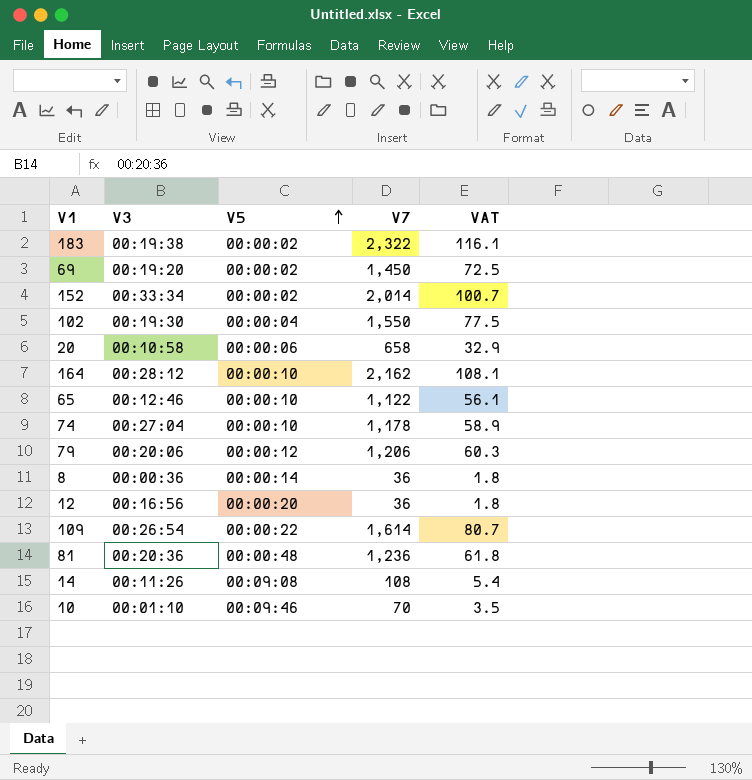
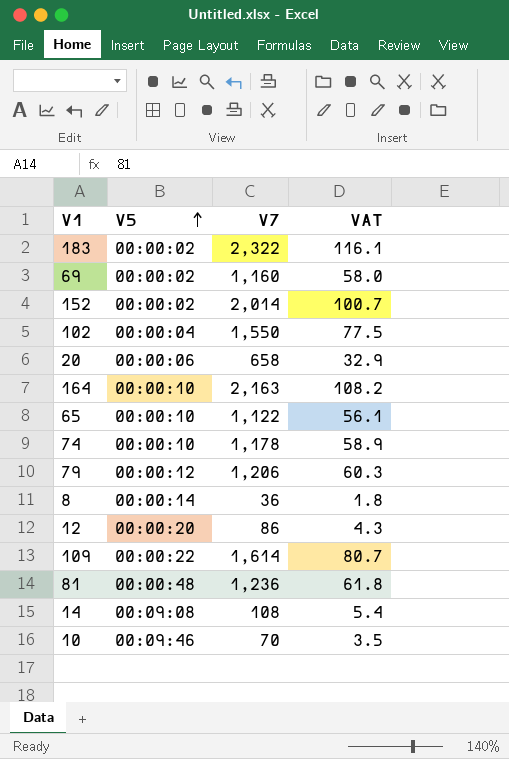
column V3 | position: 2 -> none
69 | V7: 1,450 -> 1,160
69 | VAT: 72.5 -> 58.0
164 | V7: 2,162 -> 2,163
164 | VAT: 108.1 -> 108.2
12 | V7: 36 -> 86
12 | VAT: 1.8 -> 4.3

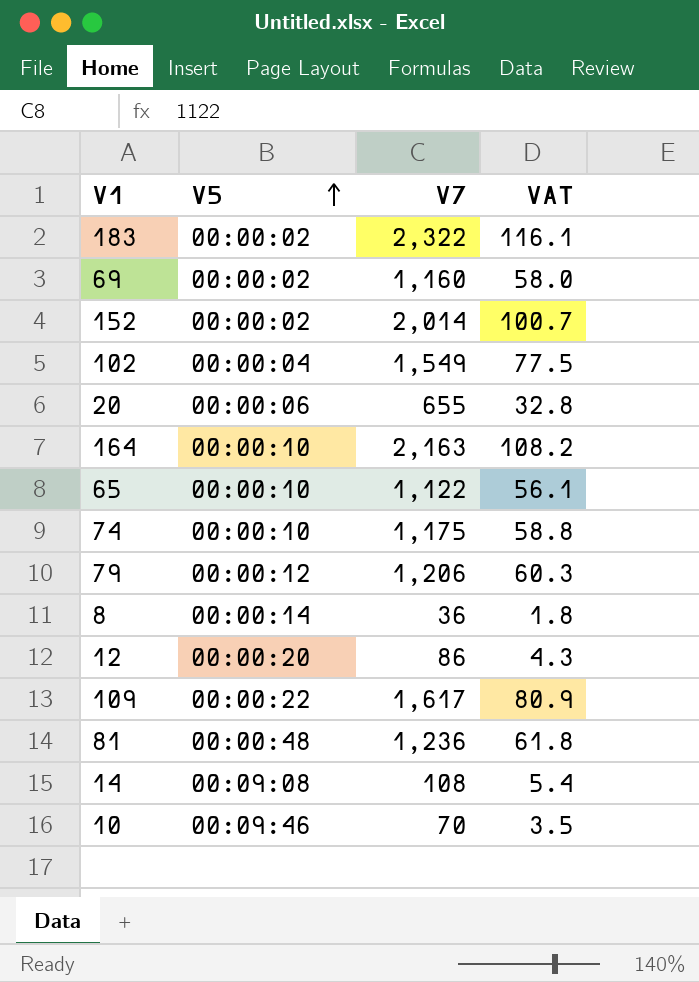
102 | V7: 1,550 -> 1,549
20 | V7: 658 -> 655
20 | VAT: 32.9 -> 32.8
74 | V7: 1,178 -> 1,175
74 | VAT: 58.9 -> 58.8
109 | V7: 1,614 -> 1,617
109 | VAT: 80.7 -> 80.9

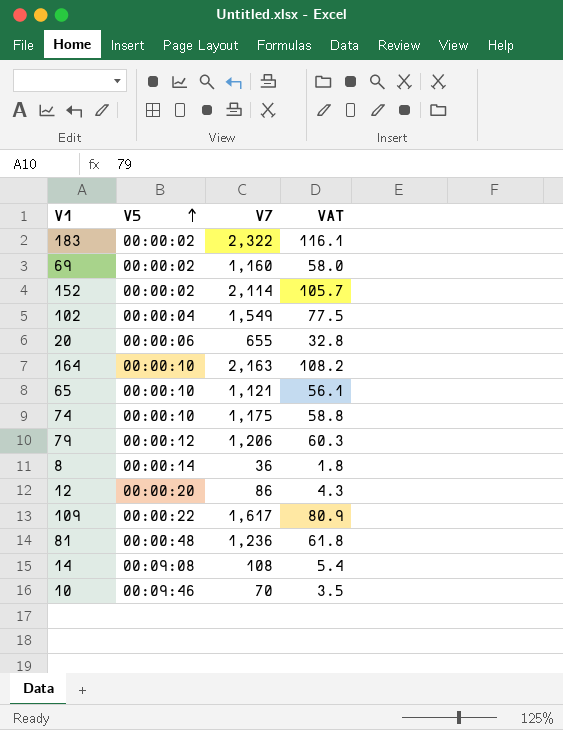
152 | V7: 2,014 -> 2,114
152 | VAT: 100.7 -> 105.7
65 | V7: 1,122 -> 1,121

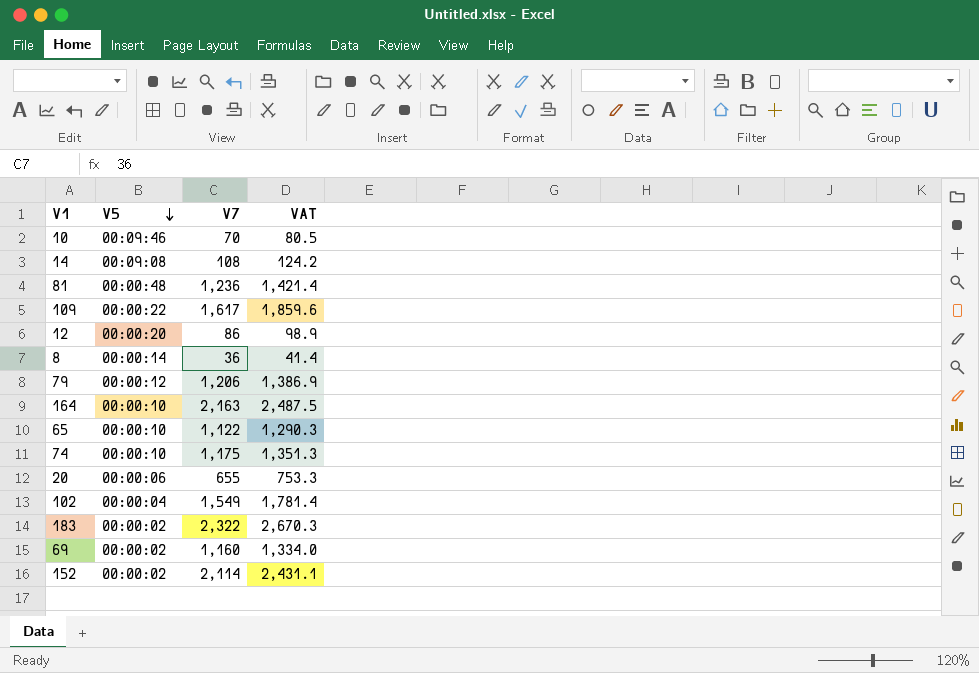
row order: V5 ascending -> V5 descending
column VAT | formula: [V7] * 0.05 -> [V7] * 1.15
65 | V7: 1,121 -> 1,122

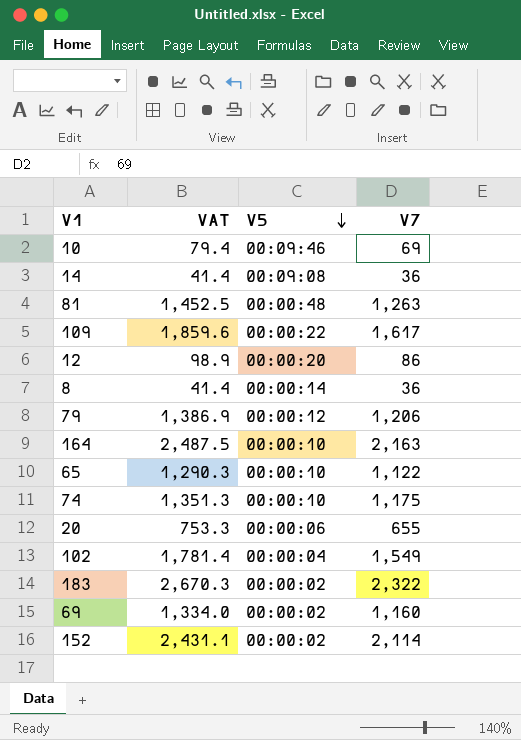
column VAT | position: 4 -> 2
10 | VAT: 80.5 -> 79.4
10 | V7: 70 -> 69
14 | VAT: 124.2 -> 41.4
14 | V7: 108 -> 36
81 | VAT: 1,421.4 -> 1,452.5
81 | V7: 1,236 -> 1,263

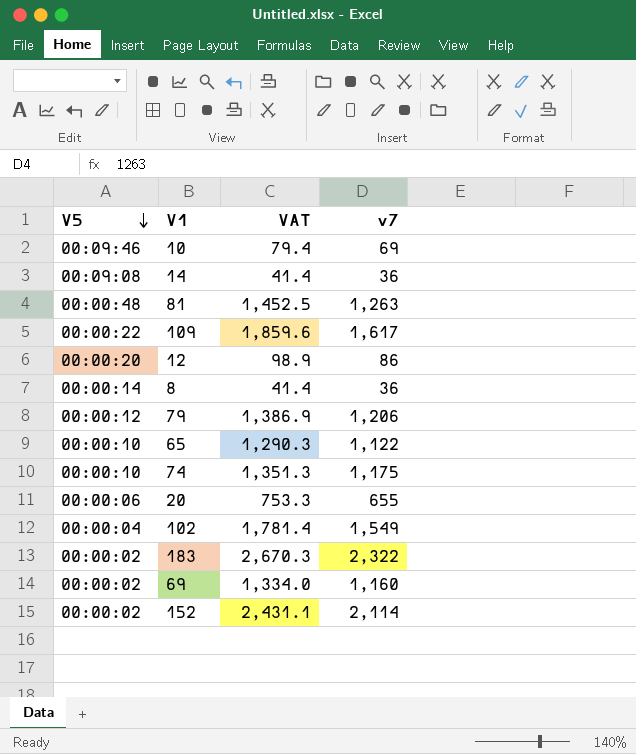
column V5 | position: 3 -> 1
column name: V7 -> v7
row 164: 2,487.5 | 00:00:10 | 2,163 -> none

